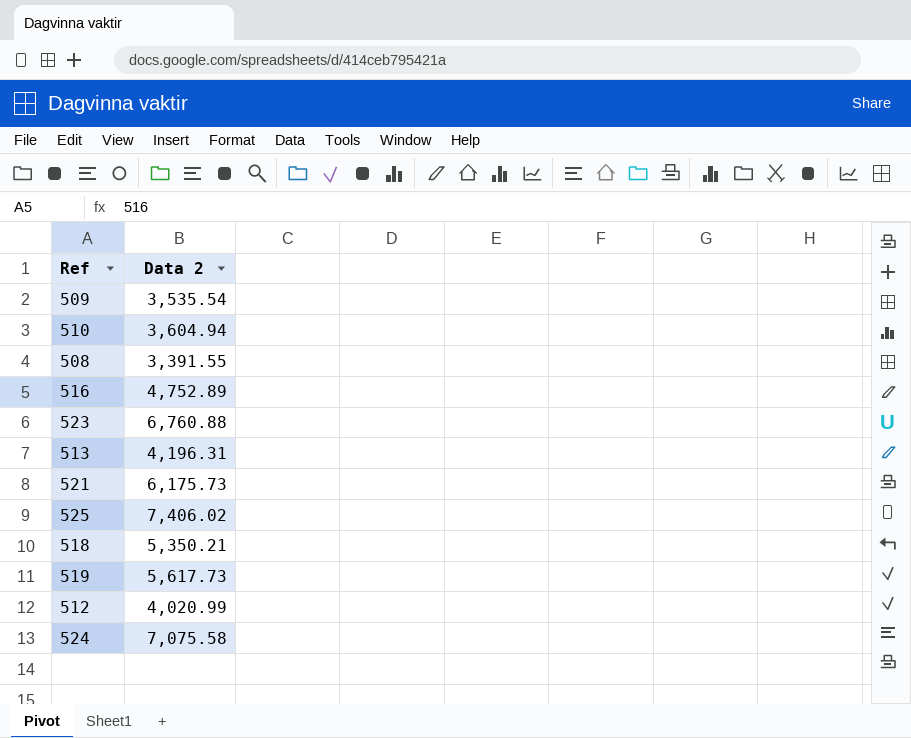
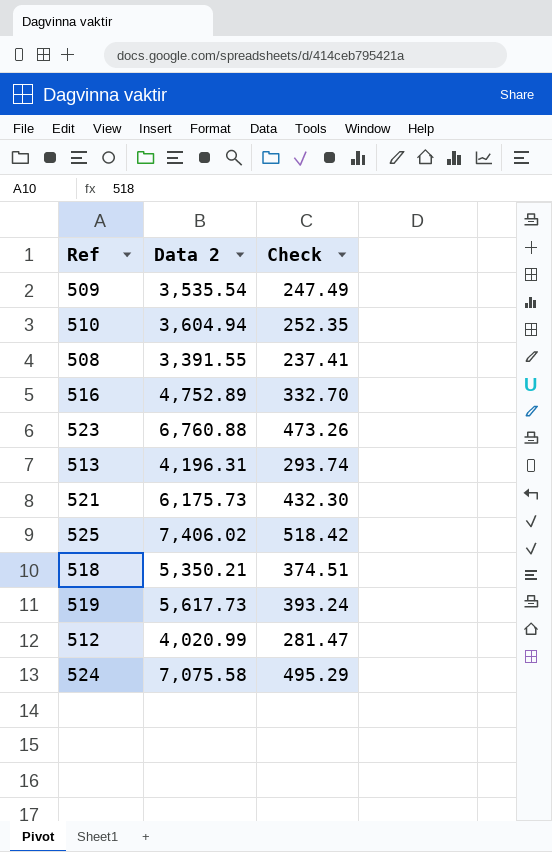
column Check | formula: none -> [Data 2] * 0.07

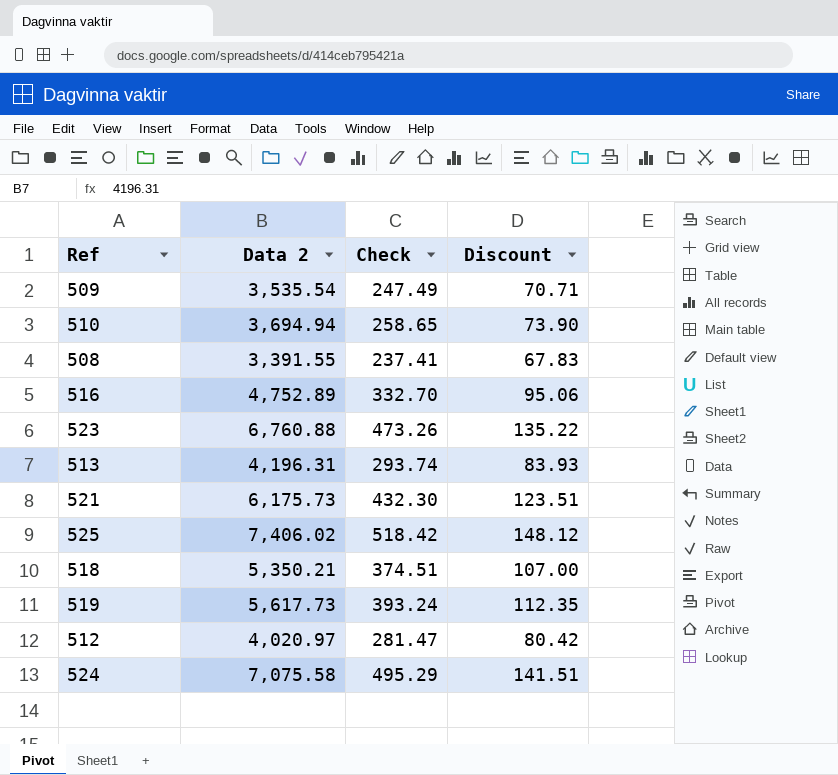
column Discount | formula: none -> [Data 2] * 0.02
510 | Data 2: 3,604.94 -> 3,694.94
510 | Check: 252.35 -> 258.65
512 | Data 2: 4,020.99 -> 4,020.97

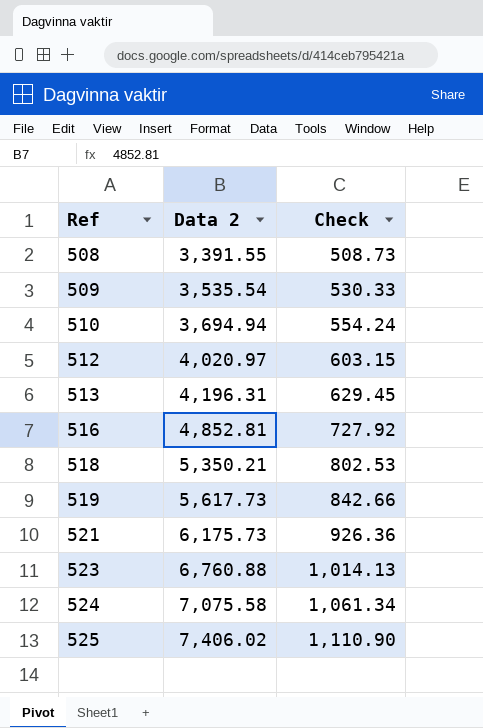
row order: none -> Ref ascending
column Discount | formula: [Data 2] * 0.02 -> none
column Check | formula: [Data 2] * 0.07 -> [Data 2] * 0.15
516 | Data 2: 4,752.89 -> 4,852.81

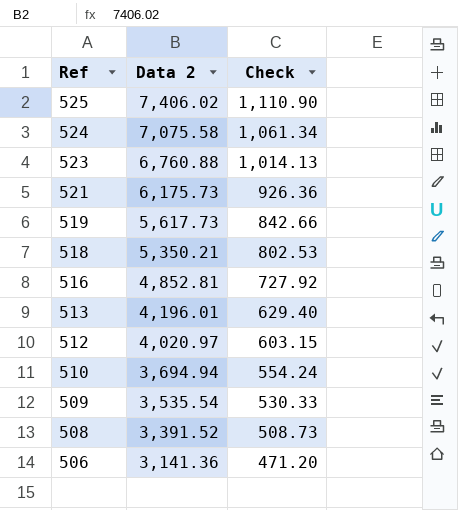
row order: Ref ascending -> Ref descending
513 | Data 2: 4,196.31 -> 4,196.01
513 | Check: 629.45 -> 629.40
508 | Data 2: 3,391.55 -> 3,391.52
row 506: none -> 3,141.36 | 471.20

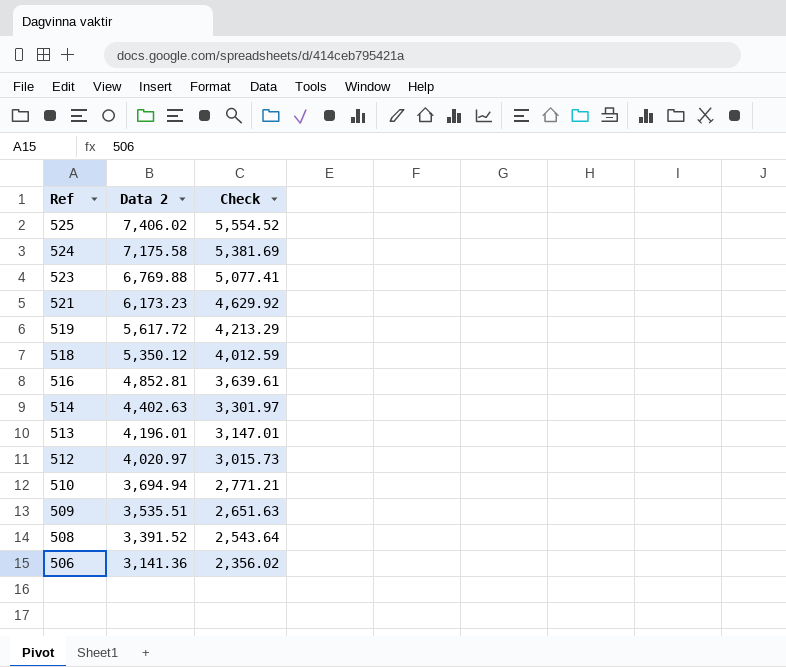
column Check | formula: [Data 2] * 0.15 -> [Data 2] * 0.75
524 | Data 2: 7,075.58 -> 7,175.58
523 | Data 2: 6,760.88 -> 6,769.88
521 | Data 2: 6,175.73 -> 6,173.23
519 | Data 2: 5,617.73 -> 5,617.72
518 | Data 2: 5,350.21 -> 5,350.12
row 514: none -> 4,402.63 | 3,301.97
509 | Data 2: 3,535.54 -> 3,535.51

